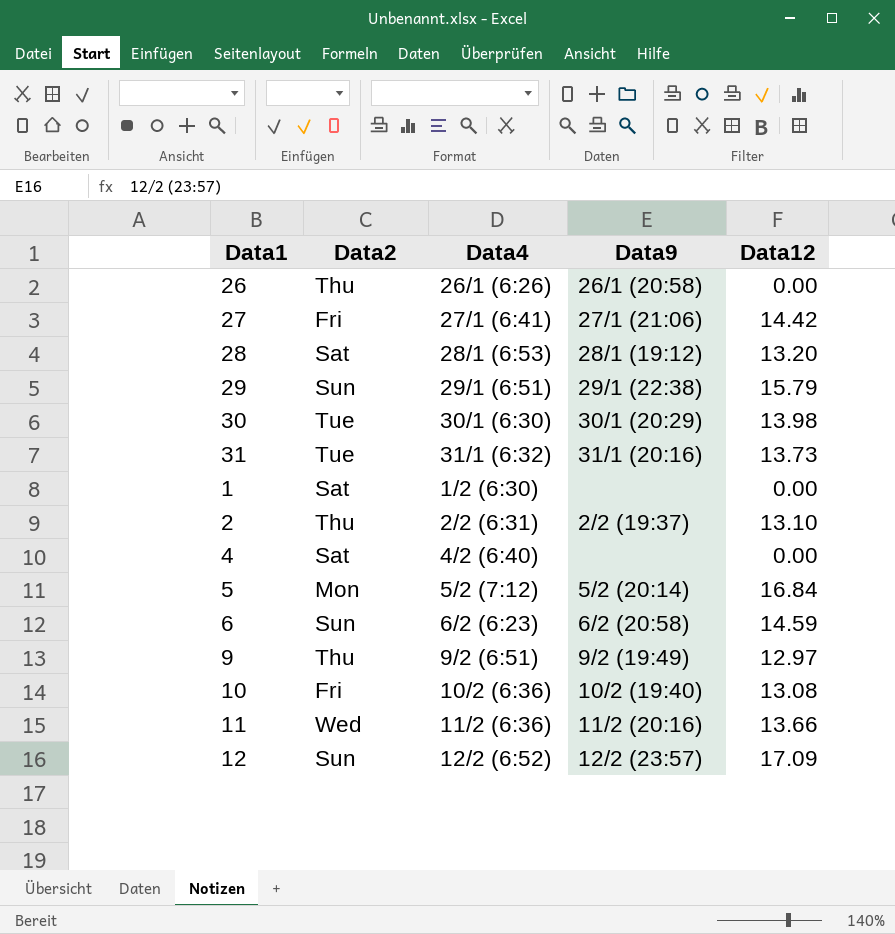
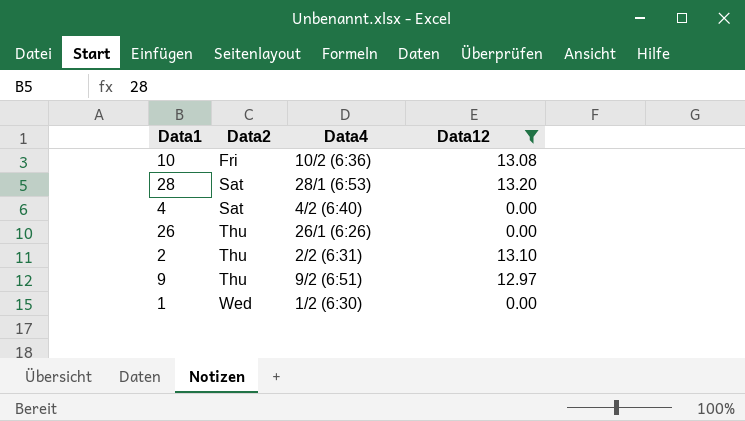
filter: none -> Data12 <= 13.20
row order: none -> Data2 ascending
column Data9 | position: 4 -> none
1 | Data2: Sat -> Wed

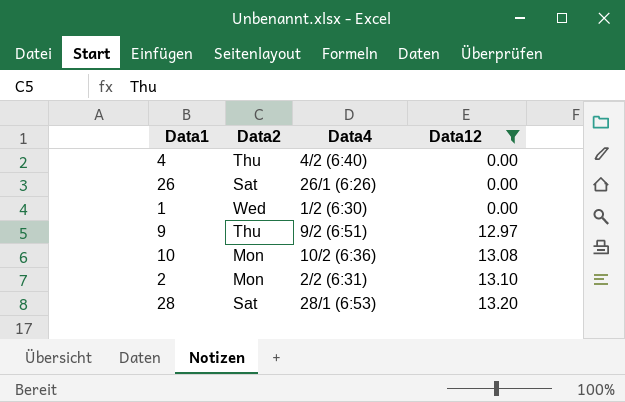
row order: Data2 ascending -> Data12 ascending
4 | Data2: Sat -> Thu
26 | Data2: Thu -> Sat
10 | Data2: Fri -> Mon
2 | Data2: Thu -> Mon

